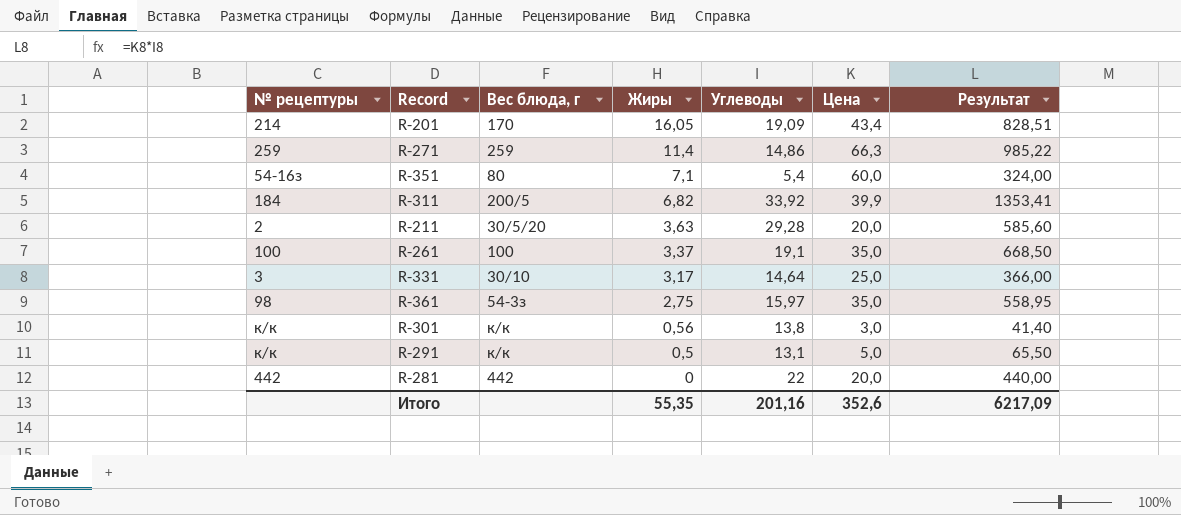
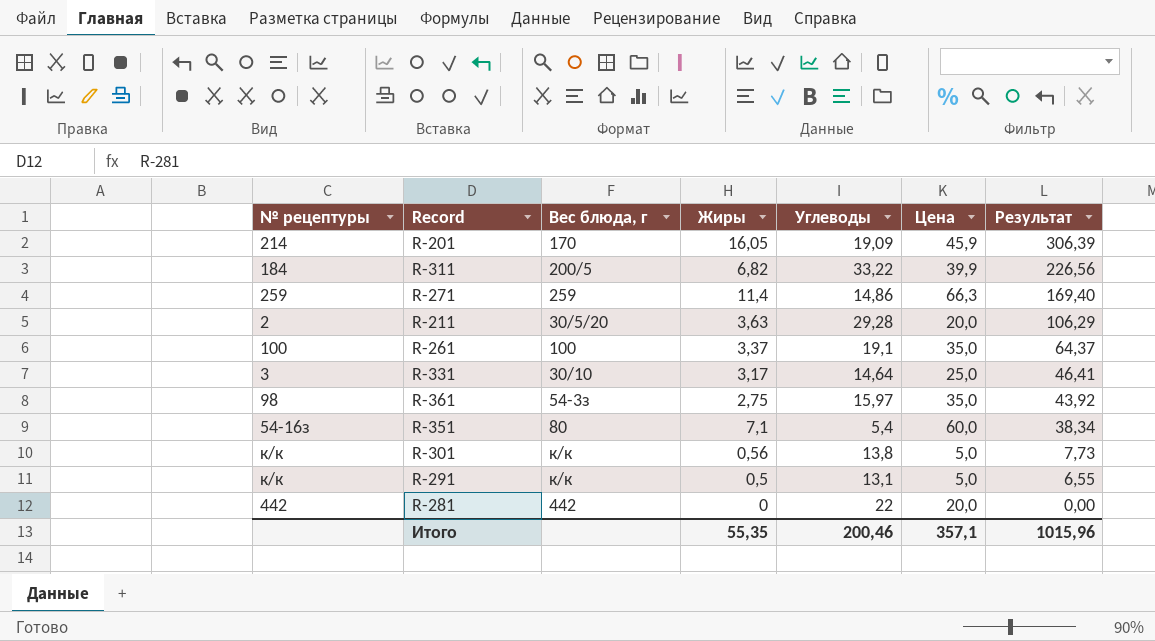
row order: Жиры descending -> Результат descending
column Результат | formula: [Углеводы] * [Цена] -> [Жиры] * [Углеводы]
R-201 | Цена: 43,4 -> 45,9
R-311 | Углеводы: 33,92 -> 33,22
R-301 | Цена: 3,0 -> 5,0
Итого | Углеводы: 201,16 -> 200,46
Итого | Цена: 352,6 -> 357,1
Итого | Результат: 6217,09 -> 1015,96

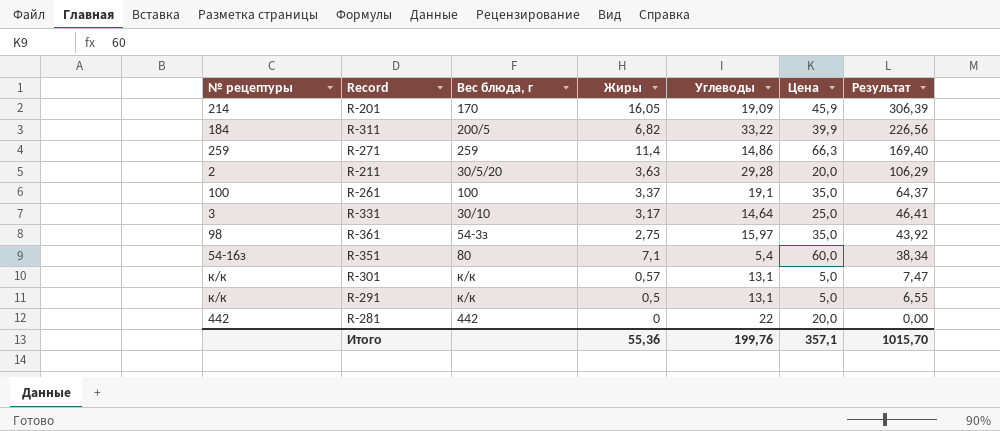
R-301 | Жиры: 0,56 -> 0,57
R-301 | Углеводы: 13,8 -> 13,1
R-301 | Результат: 7,73 -> 7,47
Итого | Жиры: 55,35 -> 55,36
Итого | Углеводы: 200,46 -> 199,76
Итого | Результат: 1015,96 -> 1015,70

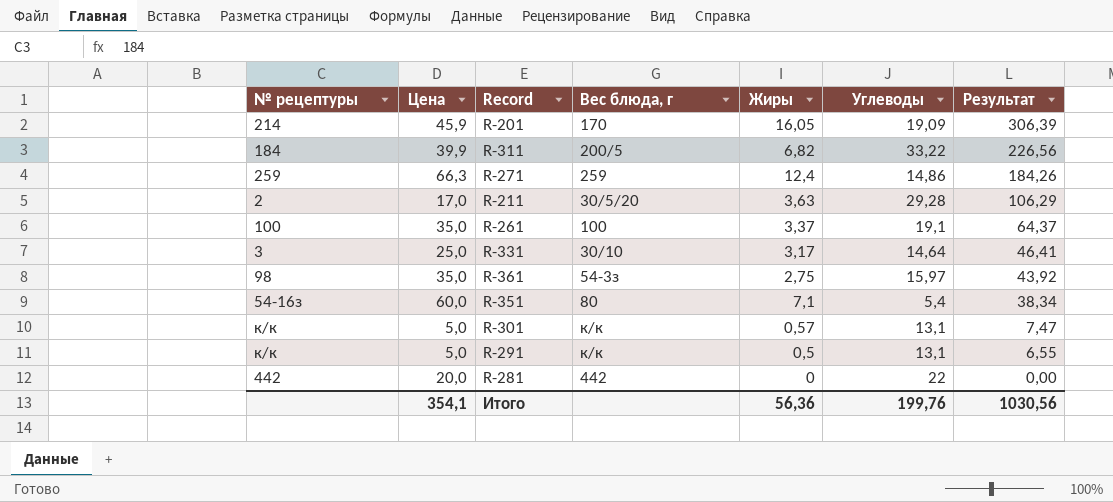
column Цена | position: 6 -> 2
R-271 | Жиры: 11,4 -> 12,4
R-271 | Результат: 169,40 -> 184,26
R-211 | Цена: 20,0 -> 17,0
Итого | Цена: 357,1 -> 354,1
Итого | Жиры: 55,36 -> 56,36
Итого | Результат: 1015,70 -> 1030,56

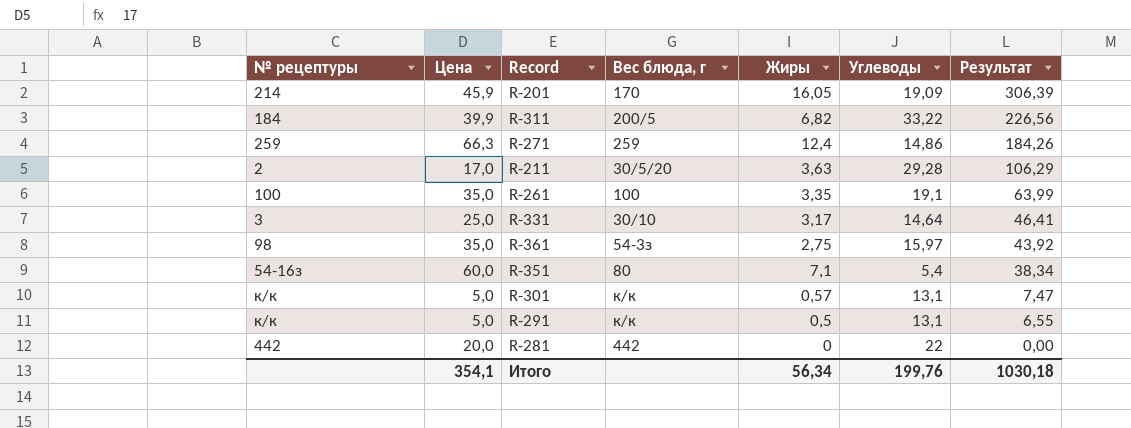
R-261 | Жиры: 3,37 -> 3,35
R-261 | Результат: 64,37 -> 63,99
Итого | Жиры: 56,36 -> 56,34
Итого | Результат: 1030,56 -> 1030,18

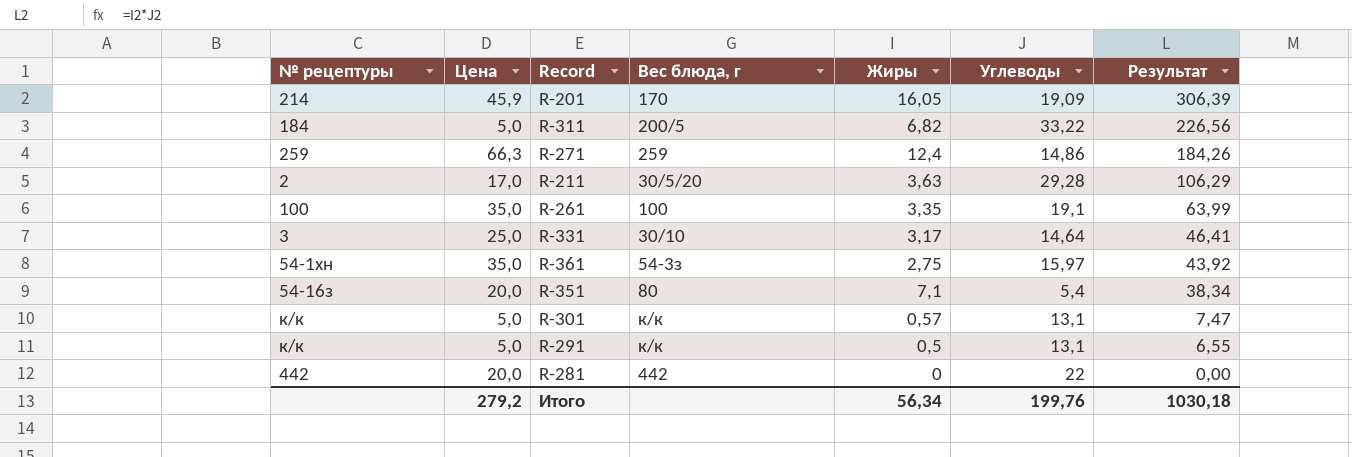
R-311 | Цена: 39,9 -> 5,0
R-361 | № рецептуры: 98 -> 54-1хн
R-351 | Цена: 60,0 -> 20,0
Итого | Цена: 354,1 -> 279,2

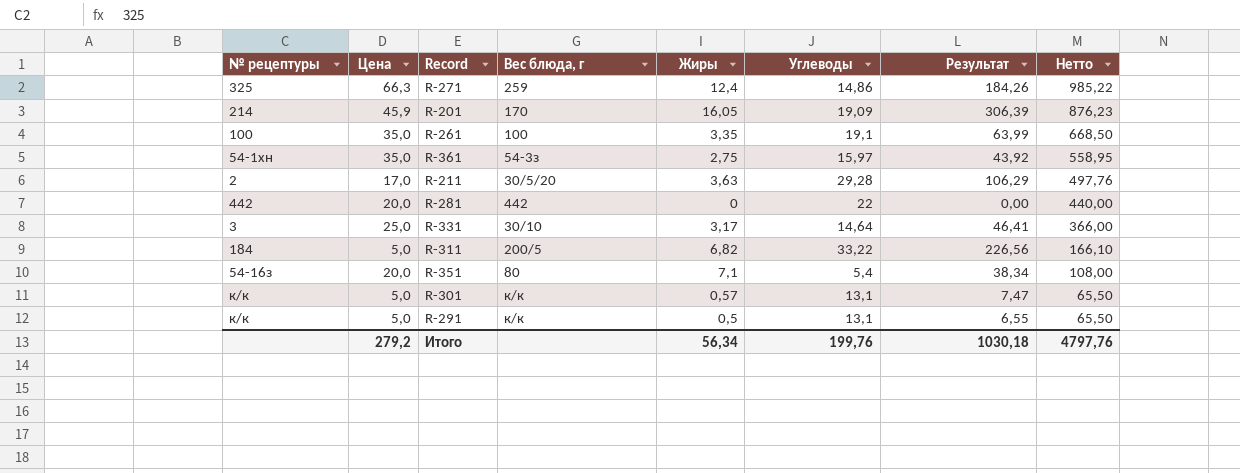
row order: Результат descending -> Нетто descending
column Нетто | formula: none -> [Цена] * [Углеводы]
R-271 | № рецептуры: 259 -> 325

